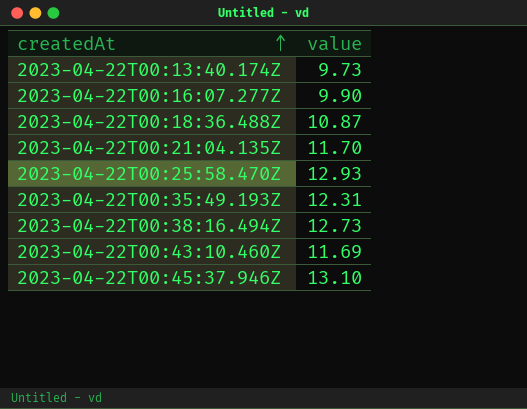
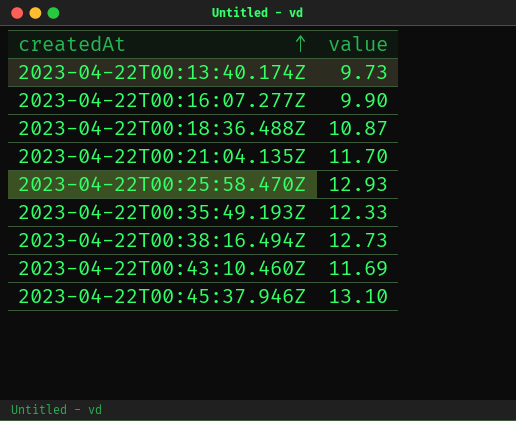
2023-04-22T00:35:49.193Z | value: 12.31 -> 12.33

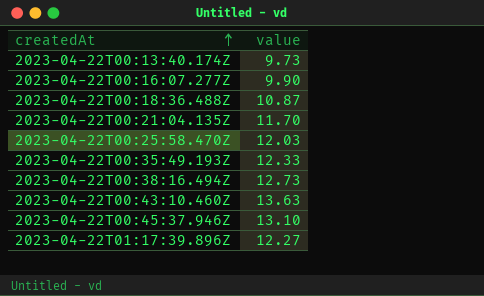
2023-04-22T00:25:58.470Z | value: 12.93 -> 12.03
2023-04-22T00:43:10.460Z | value: 11.69 -> 13.63
row 2023-04-22T01:17:39.896Z: none -> 12.27

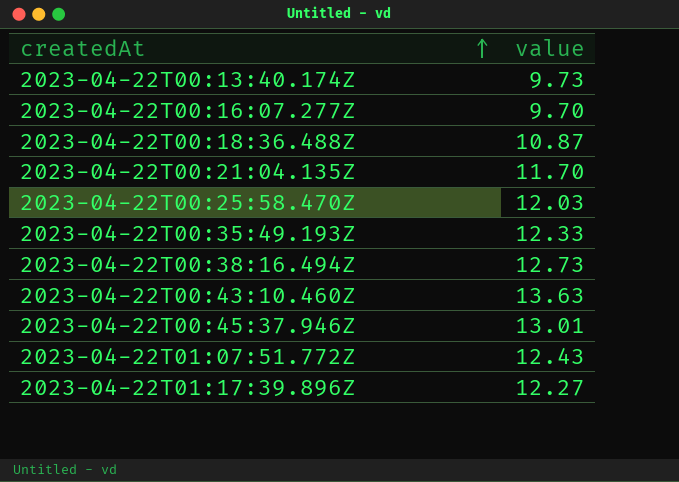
2023-04-22T00:16:07.277Z | value: 9.90 -> 9.70
2023-04-22T00:45:37.946Z | value: 13.10 -> 13.01
row 2023-04-22T01:07:51.772Z: none -> 12.43

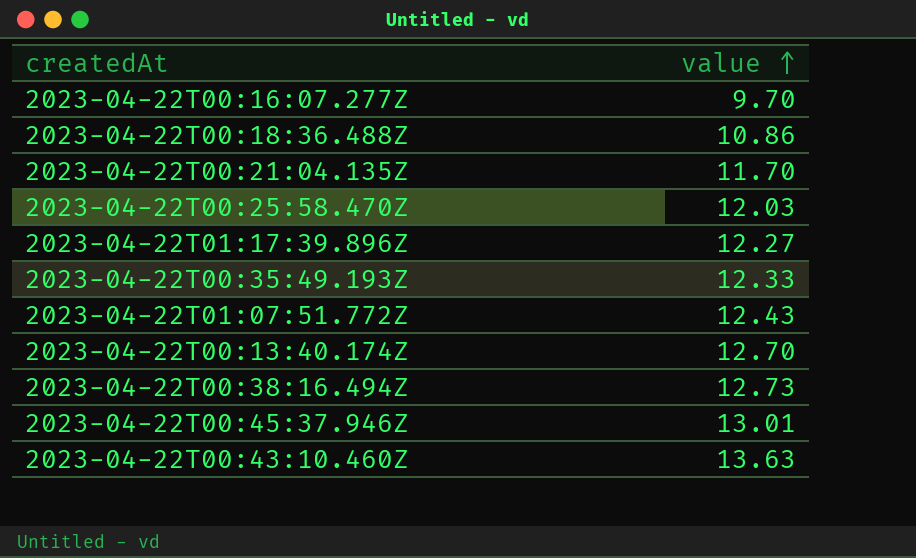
row order: createdAt ascending -> value ascending
2023-04-22T00:18:36.488Z | value: 10.87 -> 10.86
2023-04-22T00:13:40.174Z | value: 9.73 -> 12.70

